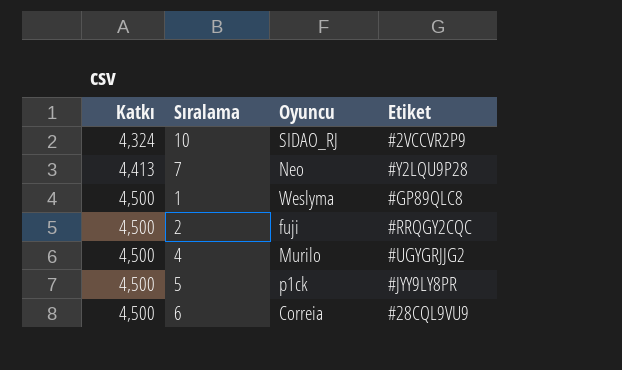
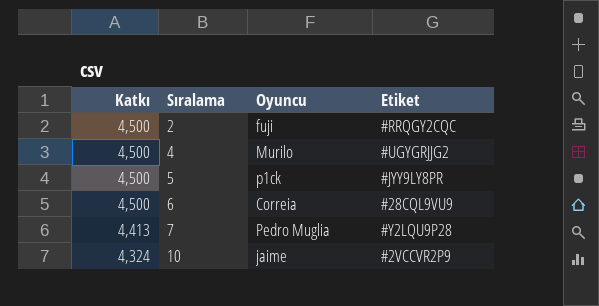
row order: Katkı ascending -> Katkı descending
row 1: 4,500 | Weslyma | #GP89QLC8 -> none
7 | Oyuncu: Neo -> Pedro Muglia
10 | Oyuncu: SIDAO_RJ -> jaime

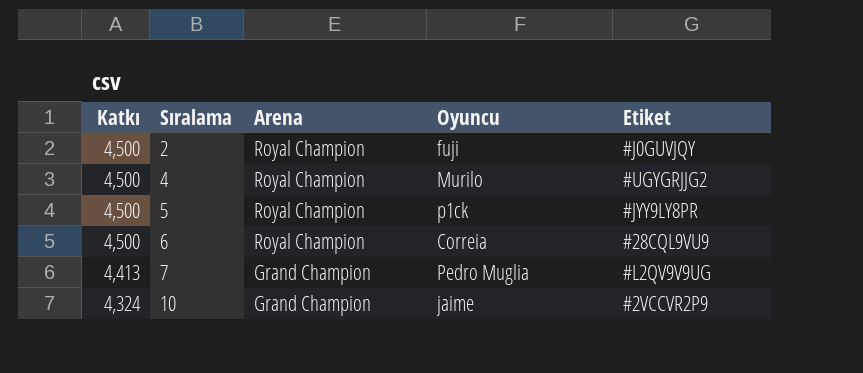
column Arena | position: none -> 3
2 | Etiket: #RRQGY2CQC -> #J0GUVJQY
7 | Etiket: #Y2LQU9P28 -> #L2QV9V9UG

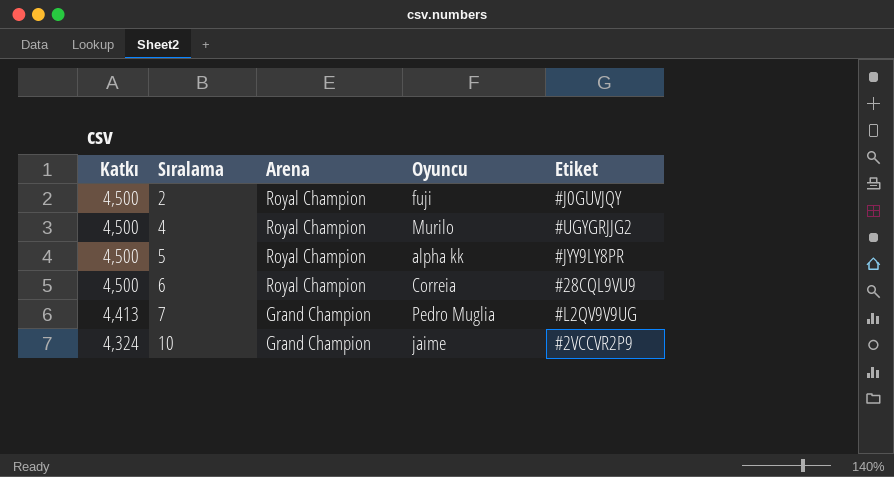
5 | Oyuncu: p1ck -> alpha kk

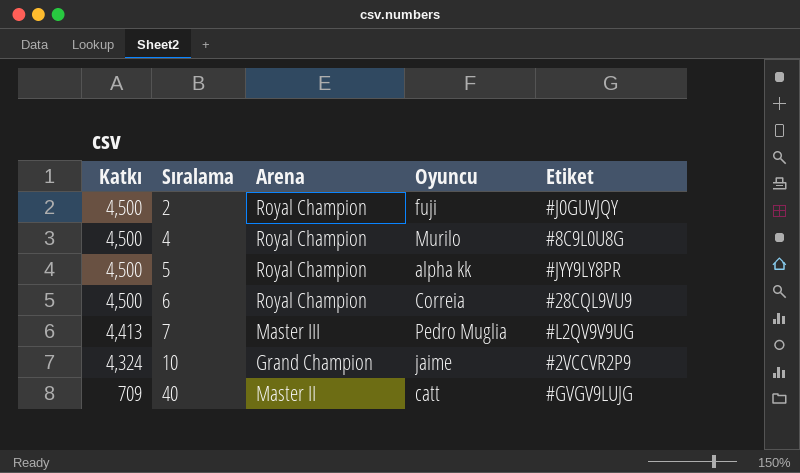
4 | Etiket: #UGYGRJJG2 -> #8C9L0U8G
7 | Arena: Grand Champion -> Master III
row 40: none -> 709 | Master II | catt | #GVGV9LUJG

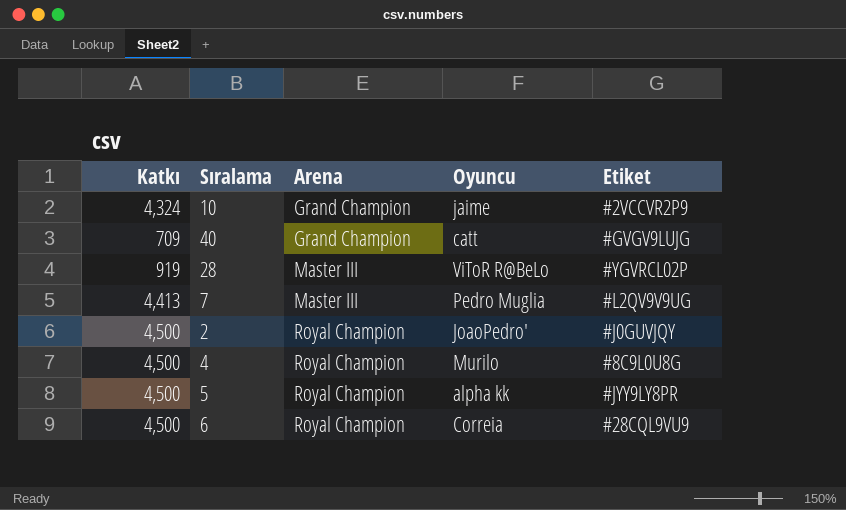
row order: Katkı descending -> Arena ascending
40 | Arena: Master II -> Grand Champion
row 28: none -> 919 | Master III | ViToR R@BeLo | #YGVRCL02P
2 | Oyuncu: fuji -> JoaoPedro'

